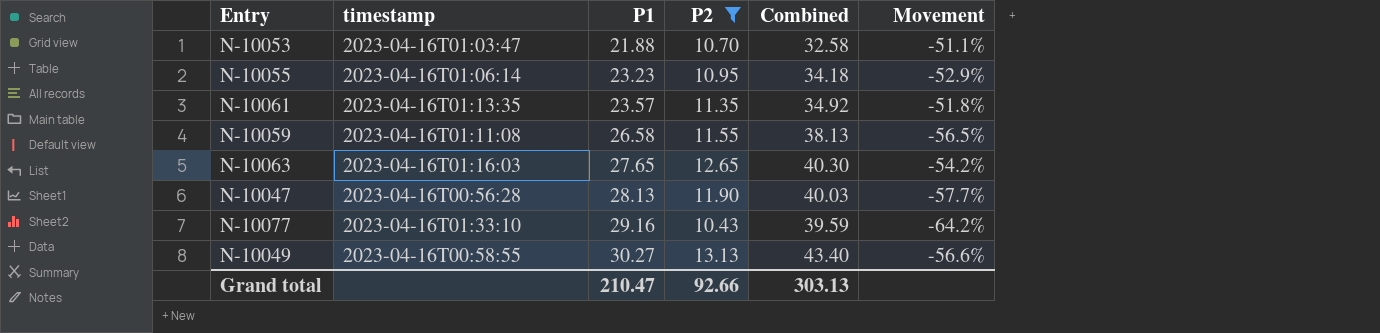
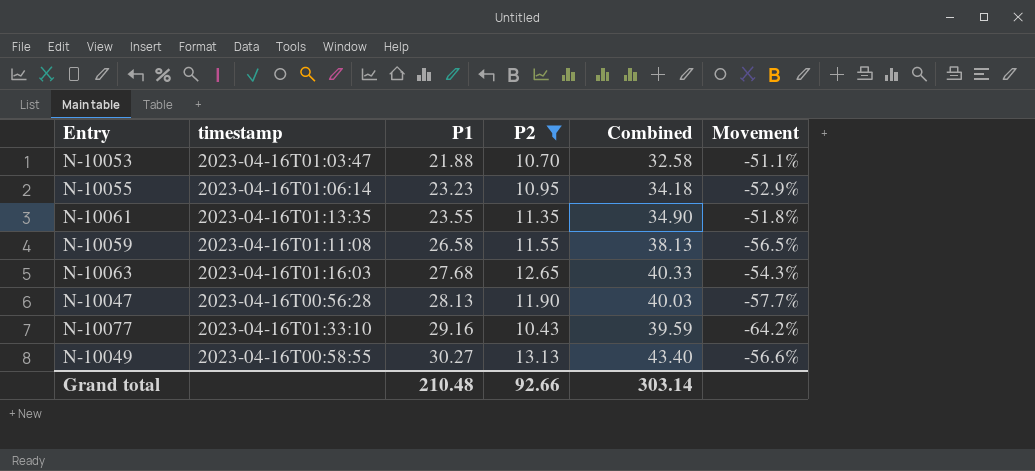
N-10061 | P1: 23.57 -> 23.55
N-10061 | Combined: 34.92 -> 34.90
N-10063 | P1: 27.65 -> 27.68
N-10063 | Combined: 40.30 -> 40.33
N-10063 | Movement: -54.2% -> -54.3%
Grand total | P1: 210.47 -> 210.48
Grand total | Combined: 303.13 -> 303.14

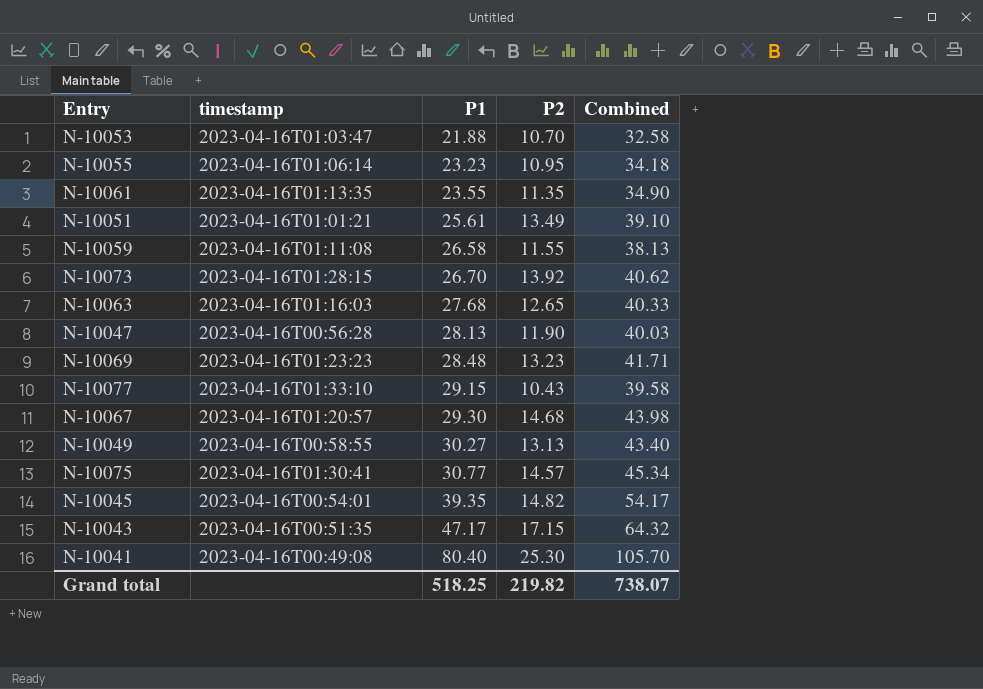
filter: P2 <= 13.13 -> none
column Movement | formula: ([P2] - [P1]) / [P1] -> none
N-10077 | P1: 29.16 -> 29.15
N-10077 | Combined: 39.59 -> 39.58
Grand total | P1: 210.48 -> 518.25
Grand total | P2: 92.66 -> 219.82
Grand total | Combined: 303.14 -> 738.07

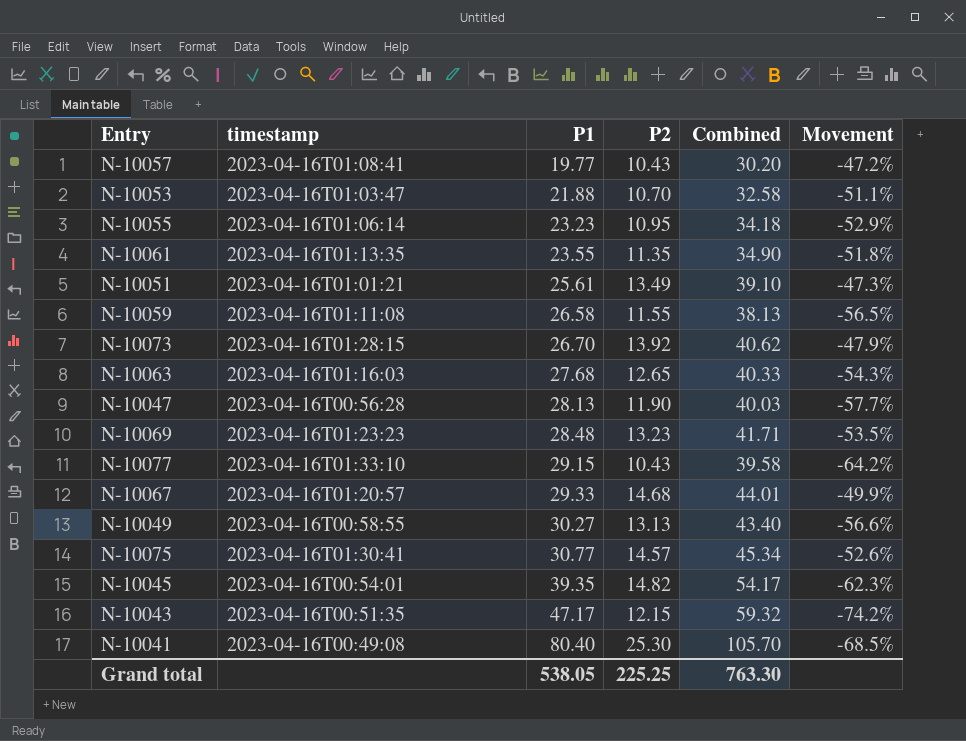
column Movement | formula: none -> ([P2] - [P1]) / [P1]
row N-10057: none -> 2023-04-16T01:08:41 | 19.77 | 10.43 | 30.20 | -47.2%
N-10067 | P1: 29.30 -> 29.33
N-10067 | Combined: 43.98 -> 44.01
N-10043 | P2: 17.15 -> 12.15
N-10043 | Combined: 64.32 -> 59.32
Grand total | P1: 518.25 -> 538.05
Grand total | P2: 219.82 -> 225.25
Grand total | Combined: 738.07 -> 763.30

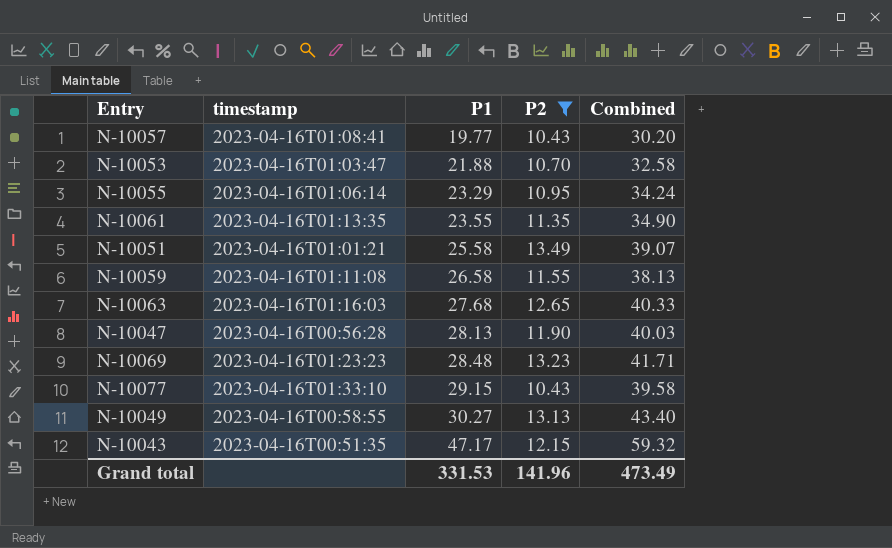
filter: none -> P2 <= 13.49
column Movement | formula: ([P2] - [P1]) / [P1] -> none
N-10055 | P1: 23.23 -> 23.29
N-10055 | Combined: 34.18 -> 34.24
N-10051 | P1: 25.61 -> 25.58
N-10051 | Combined: 39.10 -> 39.07
Grand total | P1: 538.05 -> 331.53
Grand total | P2: 225.25 -> 141.96
Grand total | Combined: 763.30 -> 473.49

